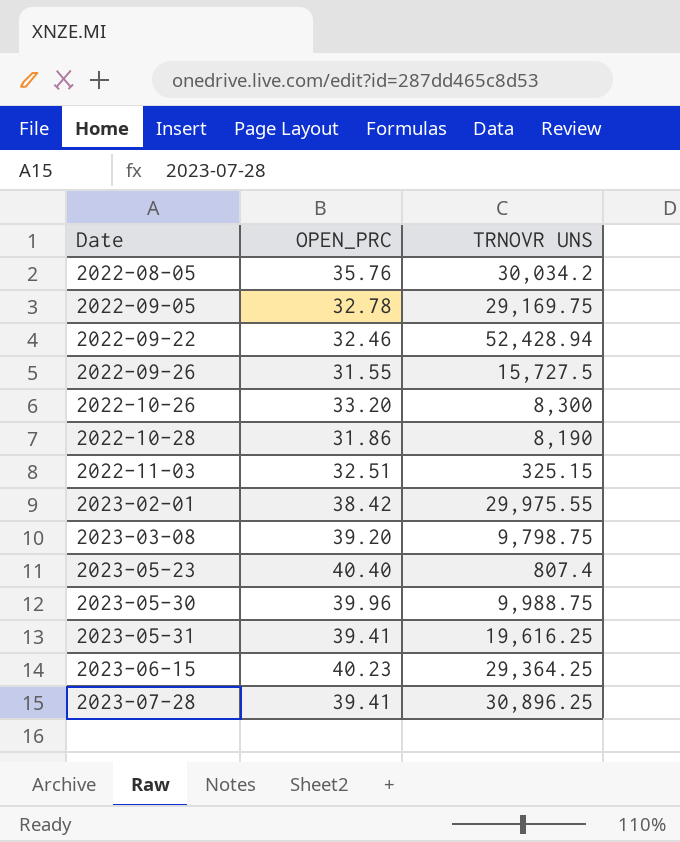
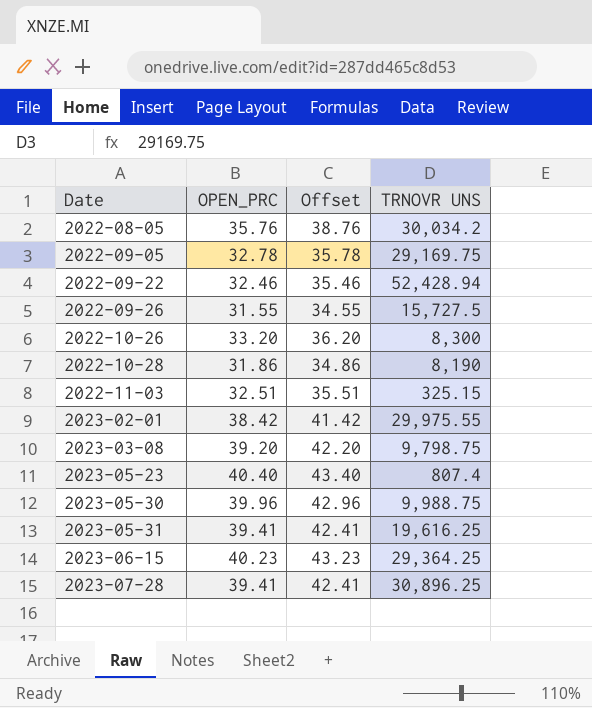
column Offset | formula: none -> [OPEN_PRC] + 3

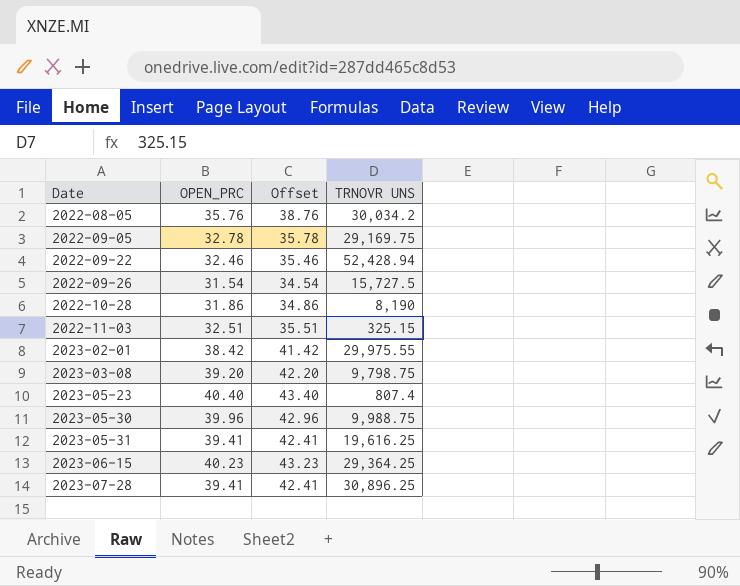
row 2022-10-26: 33.20 | 36.20 | 8,300 -> none
2022-09-26 | OPEN_PRC: 31.55 -> 31.54
2022-09-26 | Offset: 34.55 -> 34.54

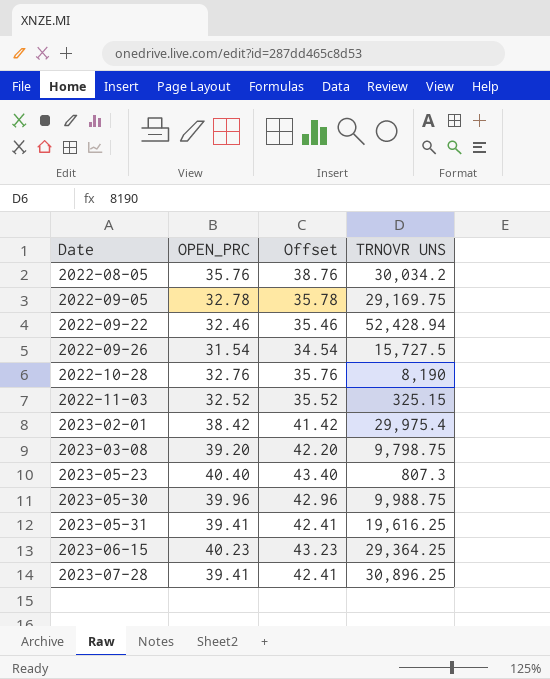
2022-10-28 | OPEN_PRC: 31.86 -> 32.76
2022-10-28 | Offset: 34.86 -> 35.76
2022-11-03 | OPEN_PRC: 32.51 -> 32.52
2022-11-03 | Offset: 35.51 -> 35.52
2023-02-01 | TRNOVR UNS: 29,975.55 -> 29,975.4
2023-05-23 | TRNOVR UNS: 807.4 -> 807.3

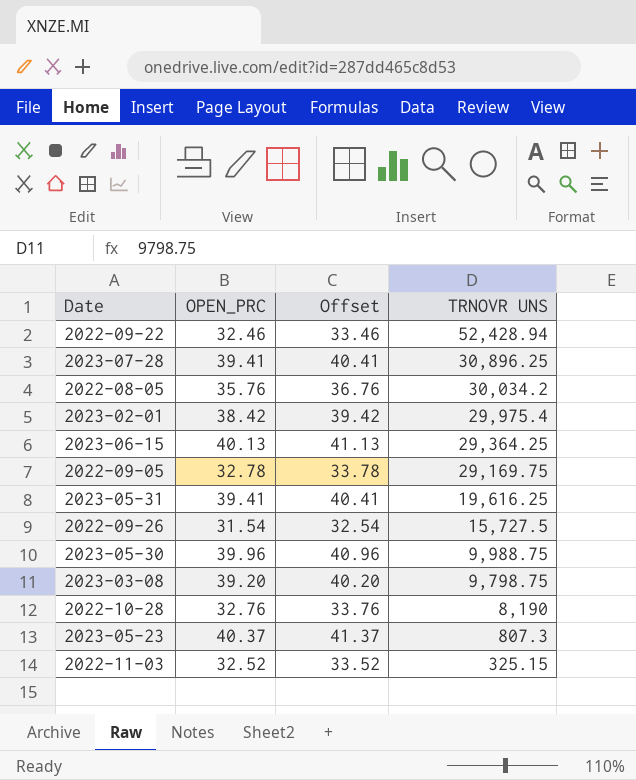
row order: Date ascending -> TRNOVR UNS descending
column Offset | formula: [OPEN_PRC] + 3 -> [OPEN_PRC] + 1
2023-06-15 | OPEN_PRC: 40.23 -> 40.13
2023-05-23 | OPEN_PRC: 40.40 -> 40.37

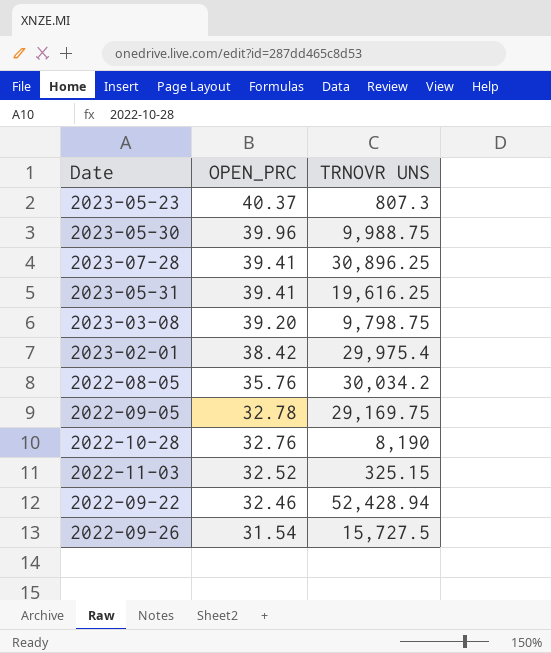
row order: TRNOVR UNS descending -> OPEN_PRC descending
column Offset | formula: [OPEN_PRC] + 1 -> none
row 2023-06-15: 40.13 | 41.13 | 29,364.25 -> none

